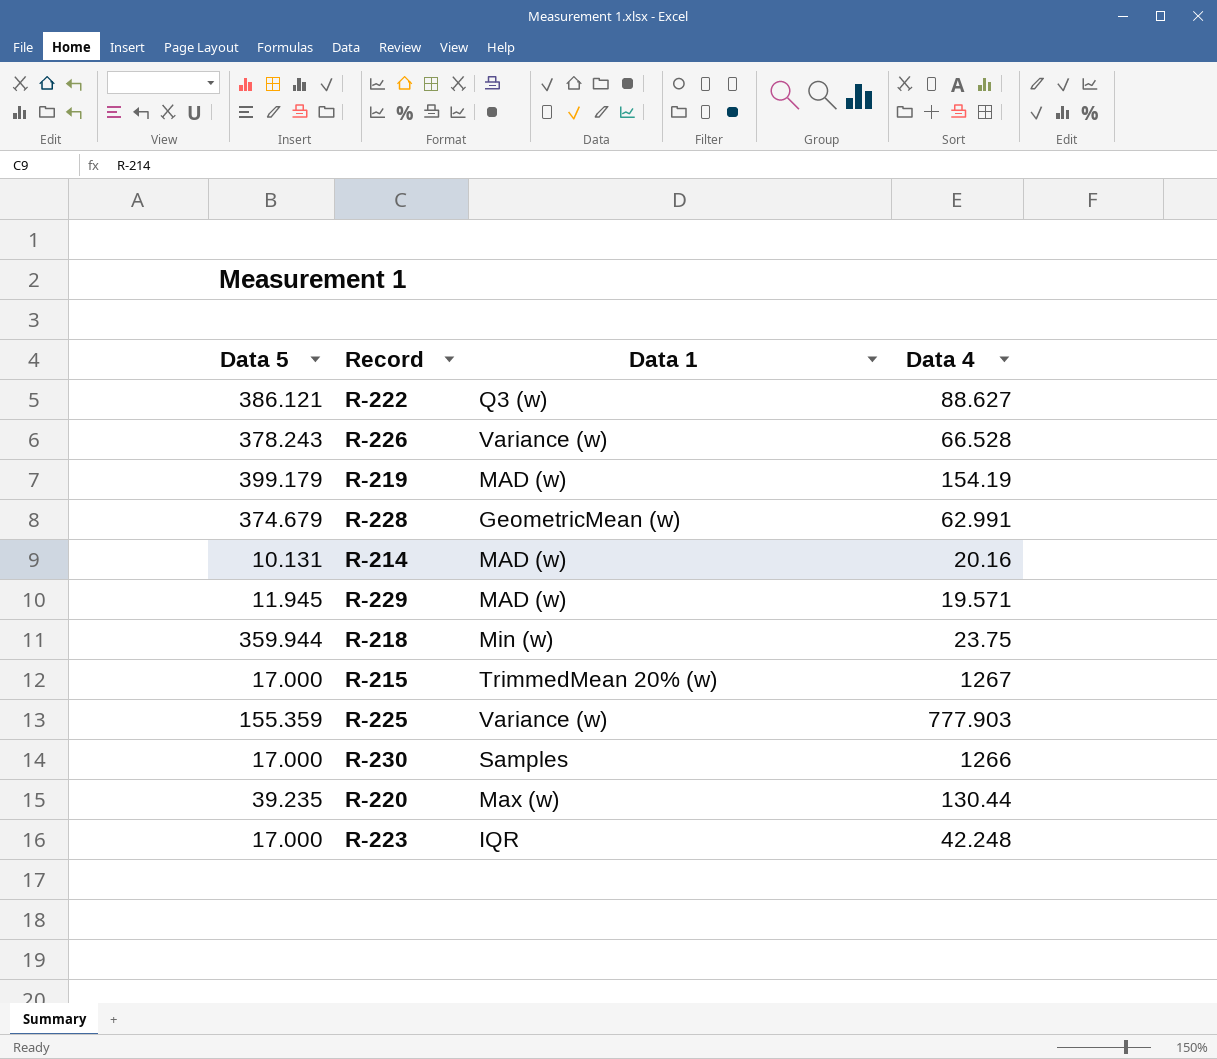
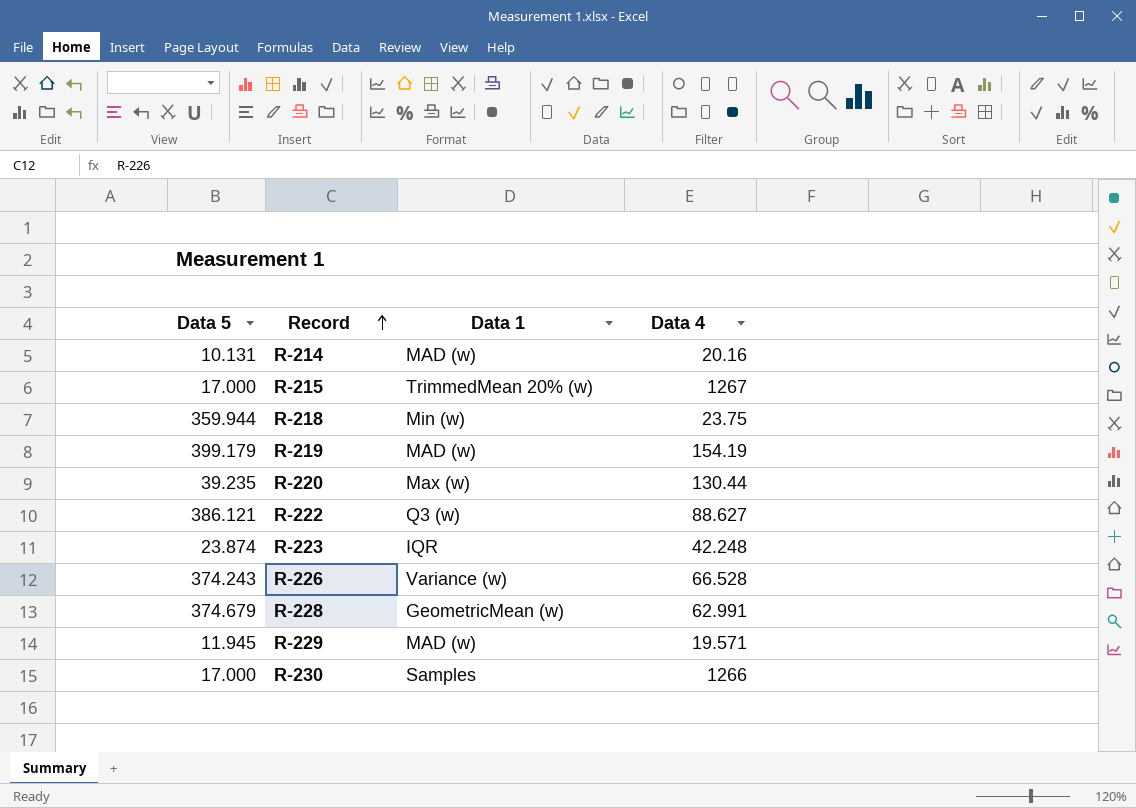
row order: none -> Record ascending
row R-225: 155.359 | Variance (w) | 777.903 -> none
R-223 | Data 5: 17.000 -> 23.874
R-226 | Data 5: 378.243 -> 374.243

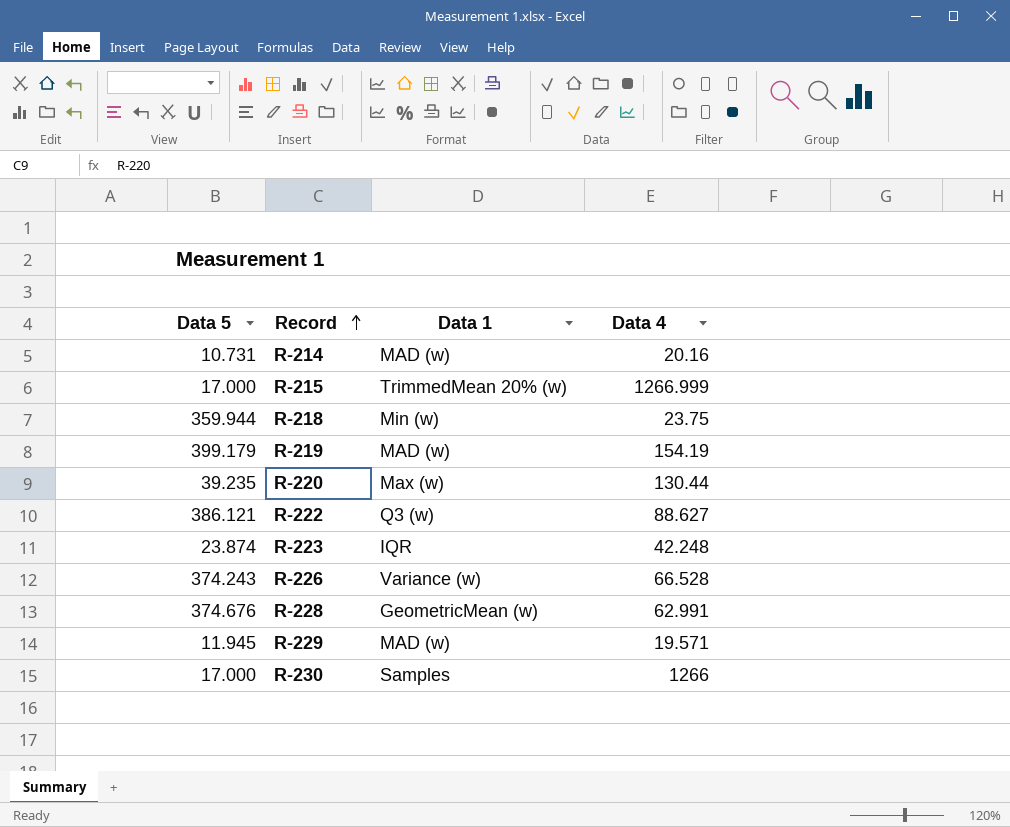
R-214 | Data 5: 10.131 -> 10.731
R-215 | Data 4: 1267 -> 1266.999
R-228 | Data 5: 374.679 -> 374.676

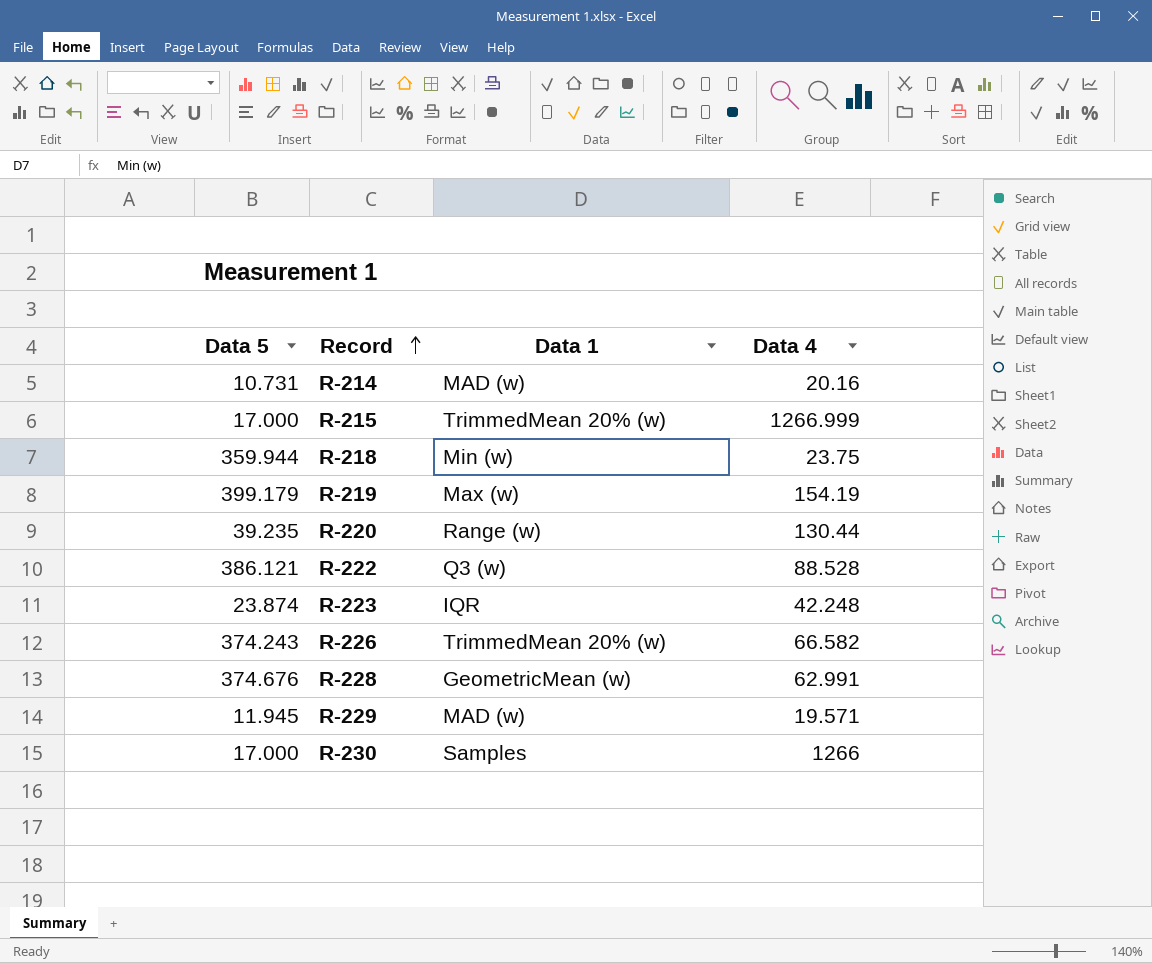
R-219 | Data 1: MAD (w) -> Max (w)
R-220 | Data 1: Max (w) -> Range (w)
R-222 | Data 4: 88.627 -> 88.528
R-226 | Data 1: Variance (w) -> TrimmedMean 20% (w)
R-226 | Data 4: 66.528 -> 66.582

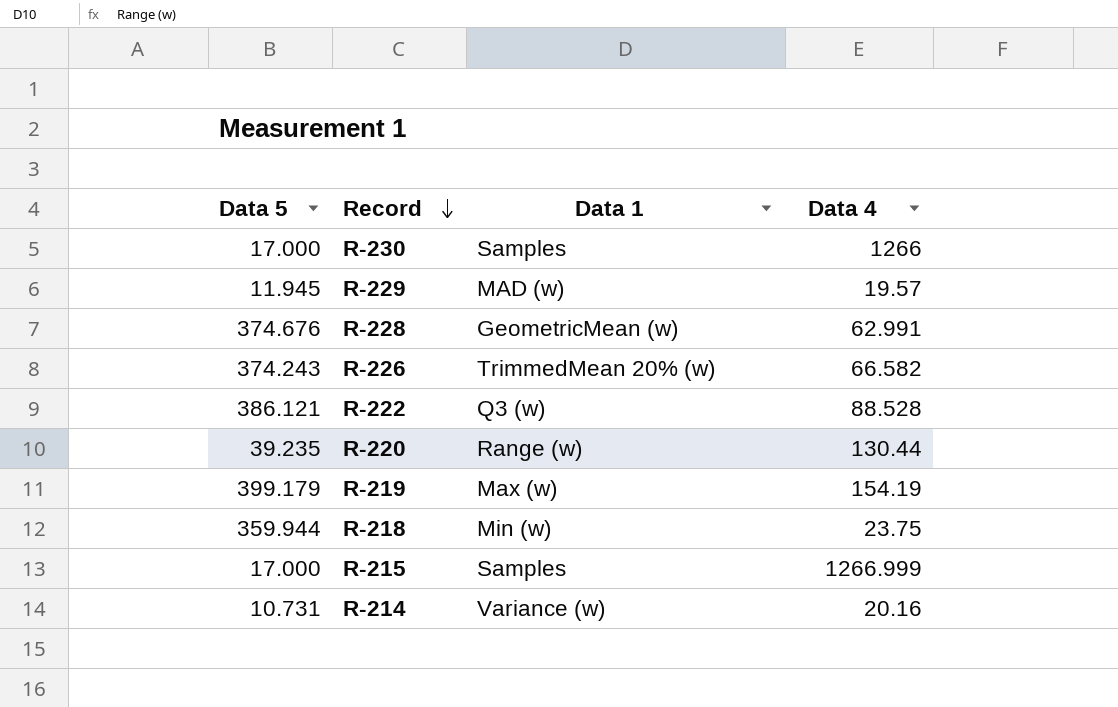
row order: Record ascending -> Record descending
row R-223: 23.874 | IQR | 42.248 -> none
R-229 | Data 4: 19.571 -> 19.57
R-215 | Data 1: TrimmedMean 20% (w) -> Samples
R-214 | Data 1: MAD (w) -> Variance (w)

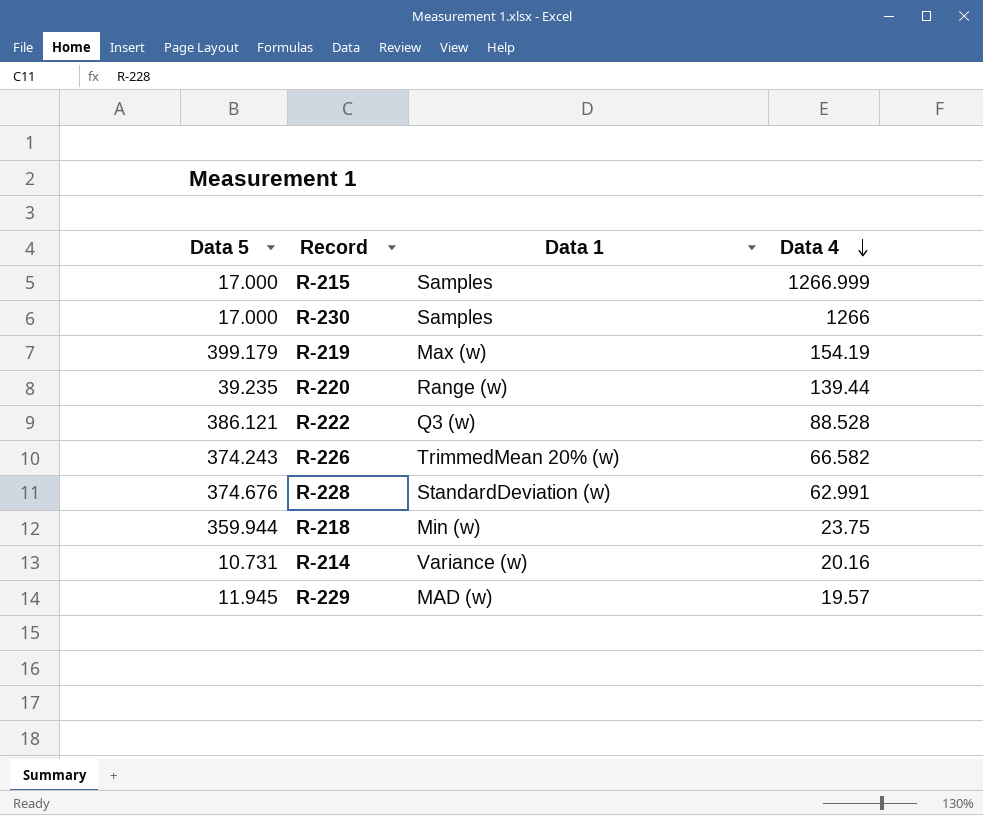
row order: Record descending -> Data 4 descending
R-220 | Data 4: 130.44 -> 139.44
R-228 | Data 1: GeometricMean (w) -> StandardDeviation (w)

